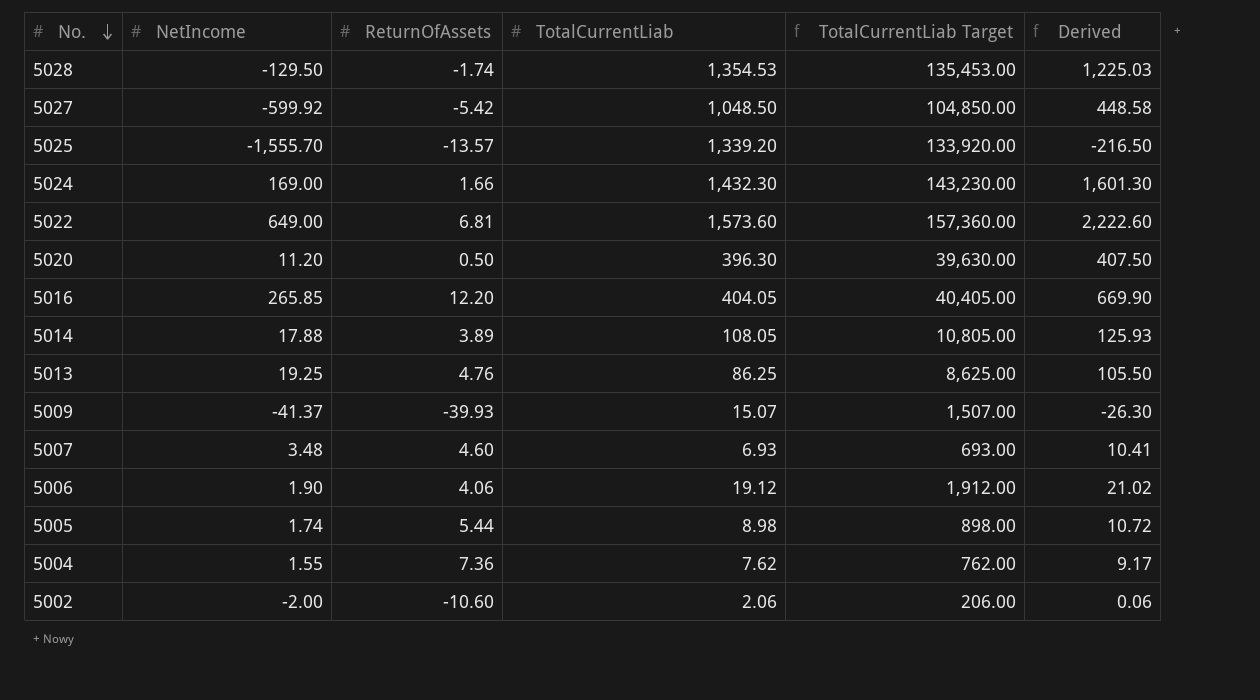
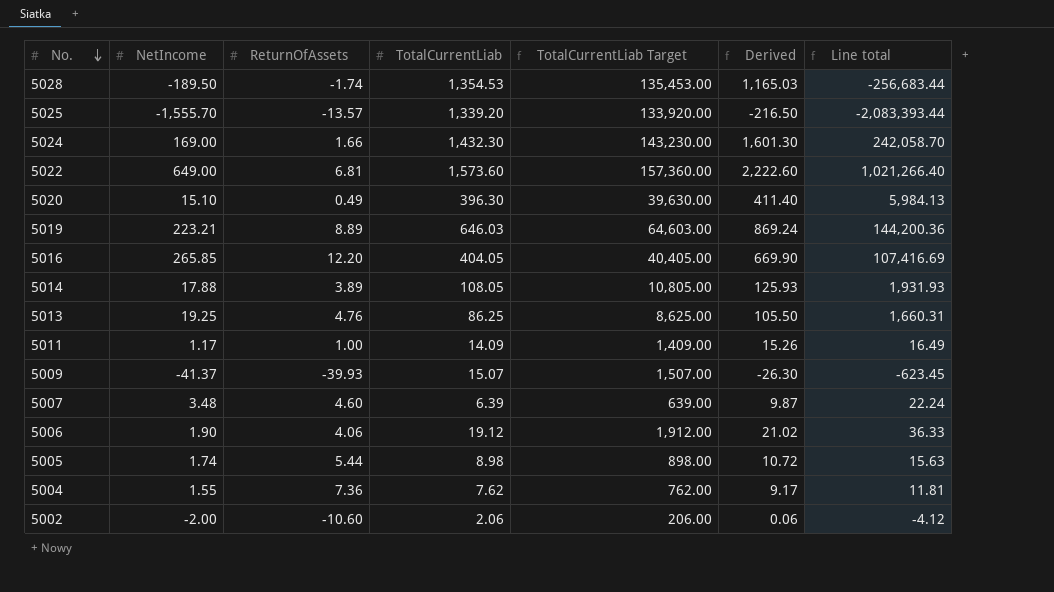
column Line total | formula: none -> [NetIncome] * [TotalCurrentLiab]
row 5027: -599.92 | -5.42 | 1,048.50 | 104,850.00 | 448.58 -> none
5028 | NetIncome: -129.50 -> -189.50
5028 | Derived: 1,225.03 -> 1,165.03
5020 | NetIncome: 11.20 -> 15.10
5020 | ReturnOfAssets: 0.50 -> 0.49
5020 | Derived: 407.50 -> 411.40
row 5019: none -> 223.21 | 8.89 | 646.03 | 64,603.00 | 869.24 | 144,200.36
row 5011: none -> 1.17 | 1.00 | 14.09 | 1,409.00 | 15.26 | 16.49
5007 | TotalCurrentLiab: 6.93 -> 6.39
5007 | TotalCurrentLiab Target: 693.00 -> 639.00
5007 | Derived: 10.41 -> 9.87

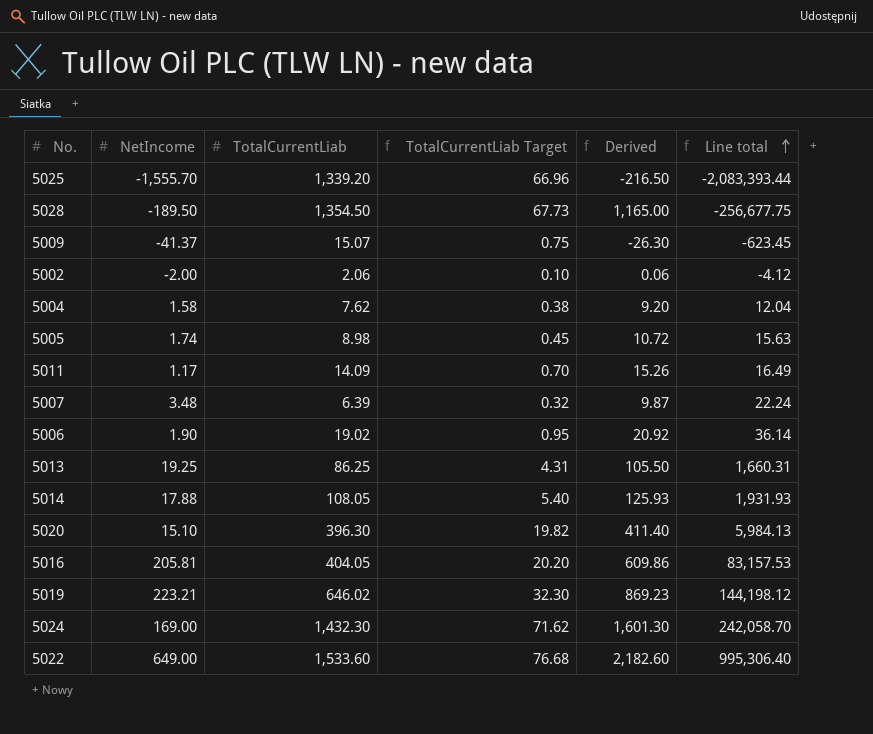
row order: No. descending -> Line total ascending
column ReturnOfAssets | position: 3 -> none
column TotalCurrentLiab Target | formula: [TotalCurrentLiab] * 100 -> [TotalCurrentLiab] * 0.05
5028 | TotalCurrentLiab: 1,354.53 -> 1,354.50
5028 | Derived: 1,165.03 -> 1,165.00
5028 | Line total: -256,683.44 -> -256,677.75
5004 | NetIncome: 1.55 -> 1.58
5004 | Derived: 9.17 -> 9.20
5004 | Line total: 11.81 -> 12.04
5006 | TotalCurrentLiab: 19.12 -> 19.02
5006 | Derived: 21.02 -> 20.92
5006 | Line total: 36.33 -> 36.14
5016 | NetIncome: 265.85 -> 205.81
5016 | Derived: 669.90 -> 609.86
5016 | Line total: 107,416.69 -> 83,157.53
5019 | TotalCurrentLiab: 646.03 -> 646.02
5019 | Derived: 869.24 -> 869.23
5019 | Line total: 144,200.36 -> 144,198.12
5022 | TotalCurrentLiab: 1,573.60 -> 1,533.60
5022 | Derived: 2,222.60 -> 2,182.60
5022 | Line total: 1,021,266.40 -> 995,306.40

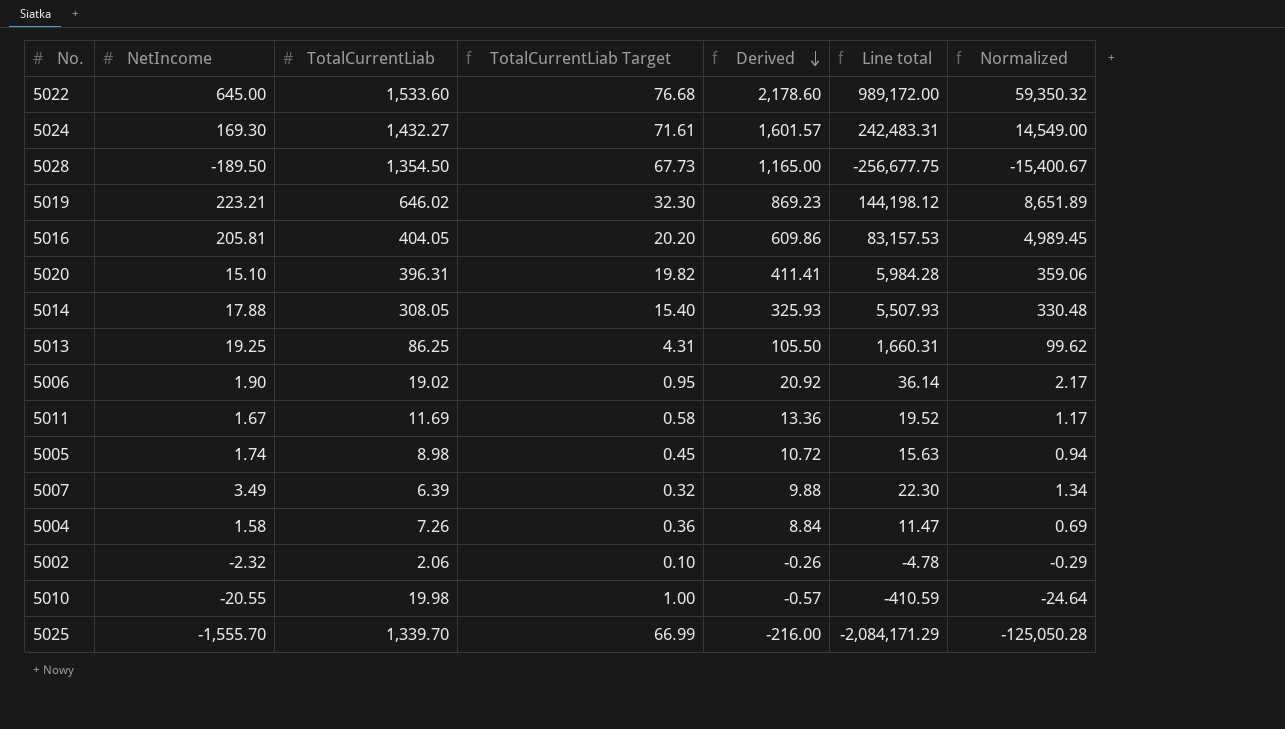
row order: Line total ascending -> Derived descending
column Normalized | formula: none -> [Line total] * 0.06
row 5009: -41.37 | 15.07 | 0.75 | -26.30 | -623.45 -> none
5022 | NetIncome: 649.00 -> 645.00
5022 | Derived: 2,182.60 -> 2,178.60
5022 | Line total: 995,306.40 -> 989,172.00
5024 | NetIncome: 169.00 -> 169.30
5024 | TotalCurrentLiab: 1,432.30 -> 1,432.27
5024 | TotalCurrentLiab Target: 71.62 -> 71.61
5024 | Derived: 1,601.30 -> 1,601.57
5024 | Line total: 242,058.70 -> 242,483.31
5020 | TotalCurrentLiab: 396.30 -> 396.31
5020 | Derived: 411.40 -> 411.41
5020 | Line total: 5,984.13 -> 5,984.28
5014 | TotalCurrentLiab: 108.05 -> 308.05
5014 | TotalCurrentLiab Target: 5.40 -> 15.40
5014 | Derived: 125.93 -> 325.93
5014 | Line total: 1,931.93 -> 5,507.93
5011 | NetIncome: 1.17 -> 1.67
5011 | TotalCurrentLiab: 14.09 -> 11.69
5011 | TotalCurrentLiab Target: 0.70 -> 0.58
5011 | Derived: 15.26 -> 13.36
5011 | Line total: 16.49 -> 19.52
5007 | NetIncome: 3.48 -> 3.49
5007 | Derived: 9.87 -> 9.88
5007 | Line total: 22.24 -> 22.30
5004 | TotalCurrentLiab: 7.62 -> 7.26
5004 | TotalCurrentLiab Target: 0.38 -> 0.36
5004 | Derived: 9.20 -> 8.84
5004 | Line total: 12.04 -> 11.47
5002 | NetIncome: -2.00 -> -2.32
5002 | Derived: 0.06 -> -0.26
5002 | Line total: -4.12 -> -4.78
row 5010: none -> -20.55 | 19.98 | 1.00 | -0.57 | -410.59 | -24.64
5025 | TotalCurrentLiab: 1,339.20 -> 1,339.70
5025 | TotalCurrentLiab Target: 66.96 -> 66.99
5025 | Derived: -216.50 -> -216.00
5025 | Line total: -2,083,393.44 -> -2,084,171.29

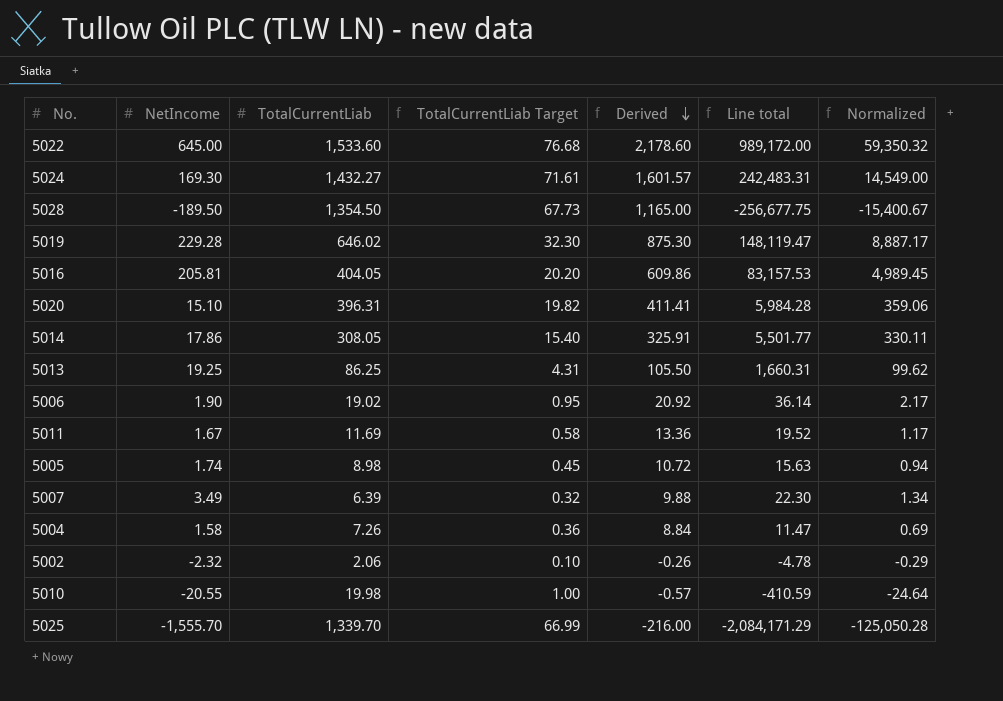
5019 | NetIncome: 223.21 -> 229.28
5019 | Derived: 869.23 -> 875.30
5019 | Line total: 144,198.12 -> 148,119.47
5019 | Normalized: 8,651.89 -> 8,887.17
5014 | NetIncome: 17.88 -> 17.86
5014 | Derived: 325.93 -> 325.91
5014 | Line total: 5,507.93 -> 5,501.77
5014 | Normalized: 330.48 -> 330.11

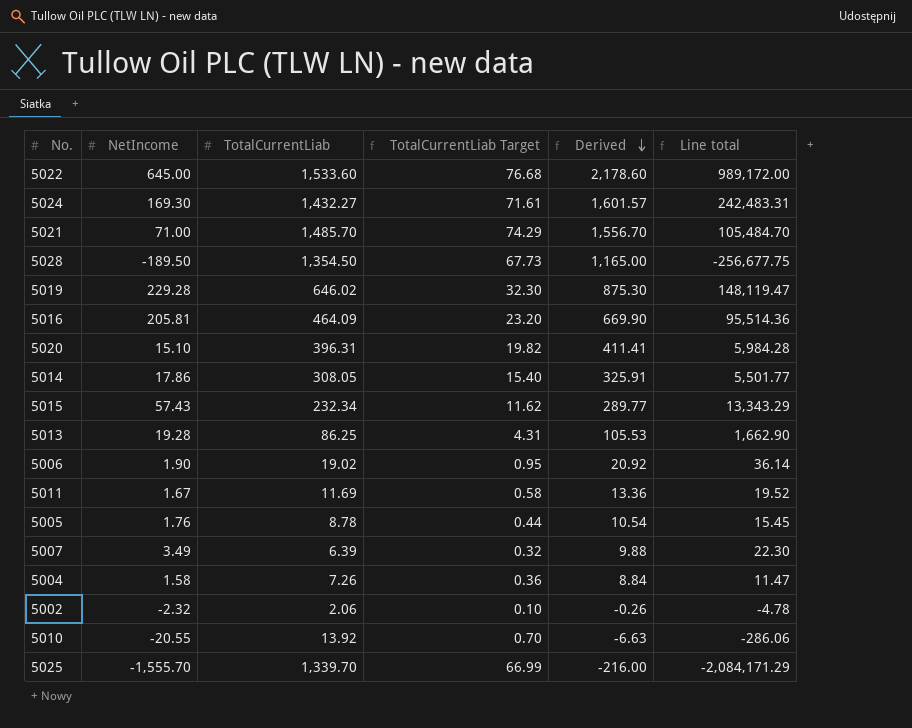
column Normalized | formula: [Line total] * 0.06 -> none
row 5021: none -> 71.00 | 1,485.70 | 74.29 | 1,556.70 | 105,484.70
5016 | TotalCurrentLiab: 404.05 -> 464.09
5016 | TotalCurrentLiab Target: 20.20 -> 23.20
5016 | Derived: 609.86 -> 669.90
5016 | Line total: 83,157.53 -> 95,514.36
row 5015: none -> 57.43 | 232.34 | 11.62 | 289.77 | 13,343.29
5013 | NetIncome: 19.25 -> 19.28
5013 | Derived: 105.50 -> 105.53
5013 | Line total: 1,660.31 -> 1,662.90
5005 | NetIncome: 1.74 -> 1.76
5005 | TotalCurrentLiab: 8.98 -> 8.78
5005 | TotalCurrentLiab Target: 0.45 -> 0.44
5005 | Derived: 10.72 -> 10.54
5005 | Line total: 15.63 -> 15.45
5010 | TotalCurrentLiab: 19.98 -> 13.92
5010 | TotalCurrentLiab Target: 1.00 -> 0.70
5010 | Derived: -0.57 -> -6.63
5010 | Line total: -410.59 -> -286.06

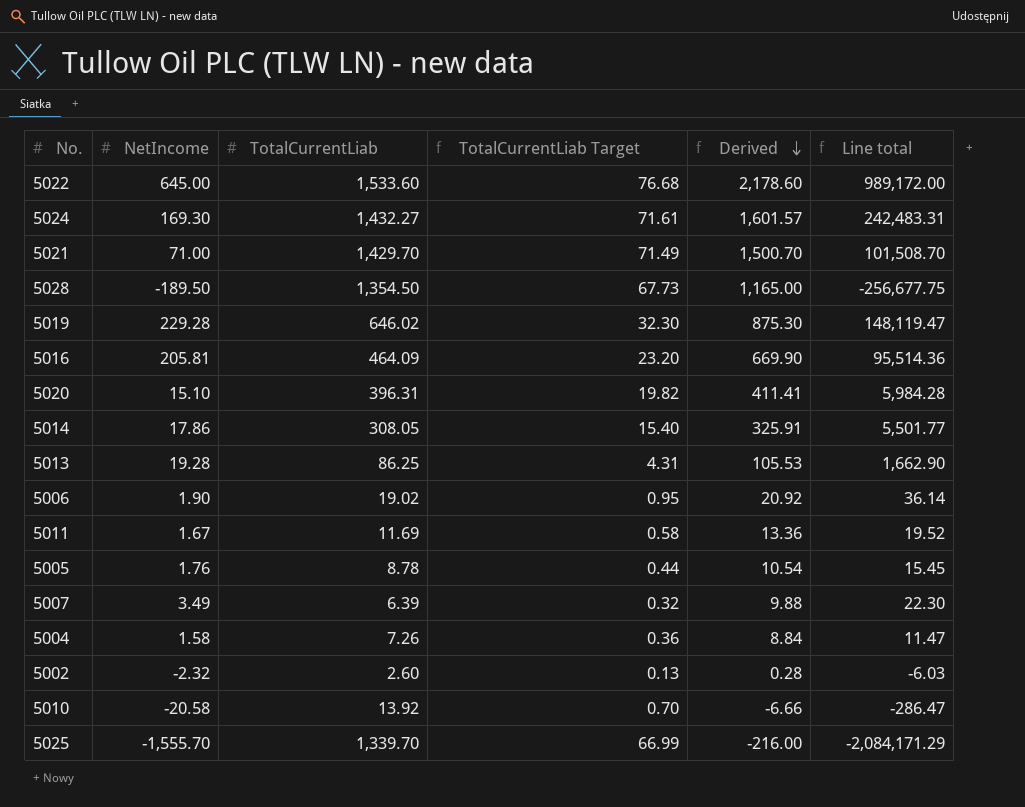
row 5015: 57.43 | 232.34 | 11.62 | 289.77 | 13,343.29 -> none
5021 | TotalCurrentLiab: 1,485.70 -> 1,429.70
5021 | TotalCurrentLiab Target: 74.29 -> 71.49
5021 | Derived: 1,556.70 -> 1,500.70
5021 | Line total: 105,484.70 -> 101,508.70
5002 | TotalCurrentLiab: 2.06 -> 2.60
5002 | TotalCurrentLiab Target: 0.10 -> 0.13
5002 | Derived: -0.26 -> 0.28
5002 | Line total: -4.78 -> -6.03
5010 | NetIncome: -20.55 -> -20.58
5010 | Derived: -6.63 -> -6.66
5010 | Line total: -286.06 -> -286.47

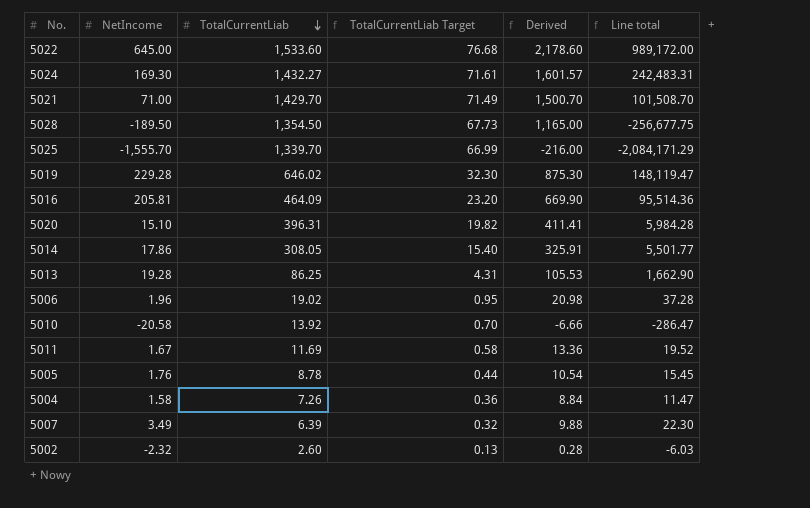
row order: Derived descending -> TotalCurrentLiab descending
5006 | NetIncome: 1.90 -> 1.96
5006 | Derived: 20.92 -> 20.98
5006 | Line total: 36.14 -> 37.28

